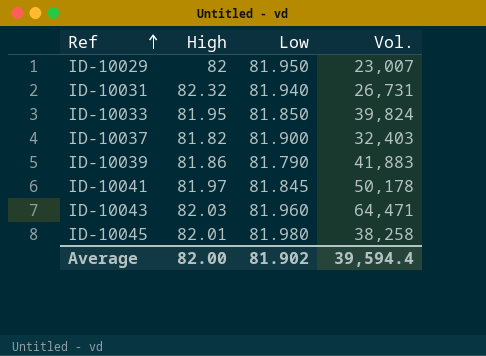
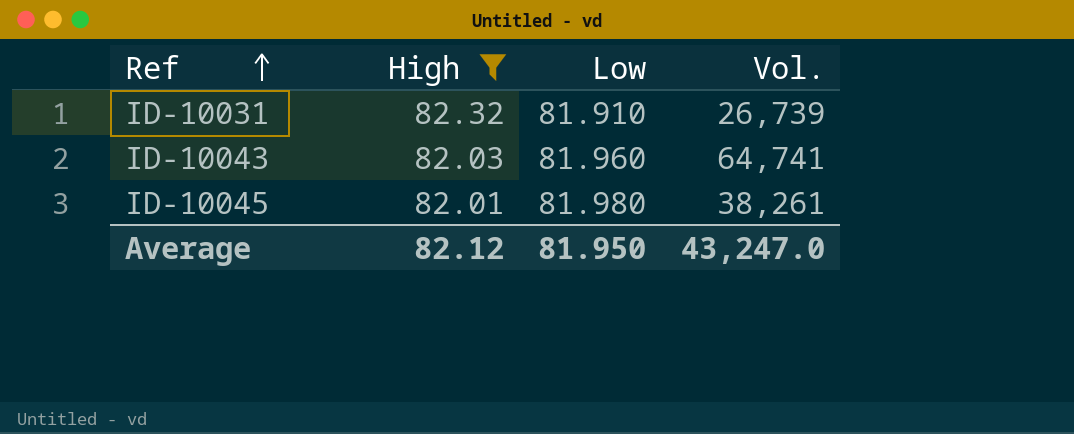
filter: none -> High >= 82.01
ID-10031 | Low: 81.940 -> 81.910
ID-10031 | Vol.: 26,731 -> 26,739
ID-10043 | Vol.: 64,471 -> 64,741
ID-10045 | Vol.: 38,258 -> 38,261
Average | High: 82.00 -> 82.12
Average | Low: 81.902 -> 81.950
Average | Vol.: 39,594.4 -> 43,247.0

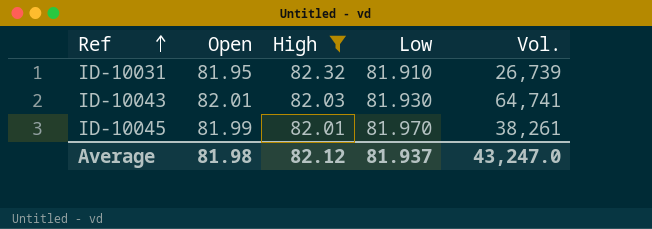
column Open | position: none -> 2
ID-10043 | Low: 81.960 -> 81.930
ID-10045 | Low: 81.980 -> 81.970
Average | Low: 81.950 -> 81.937

